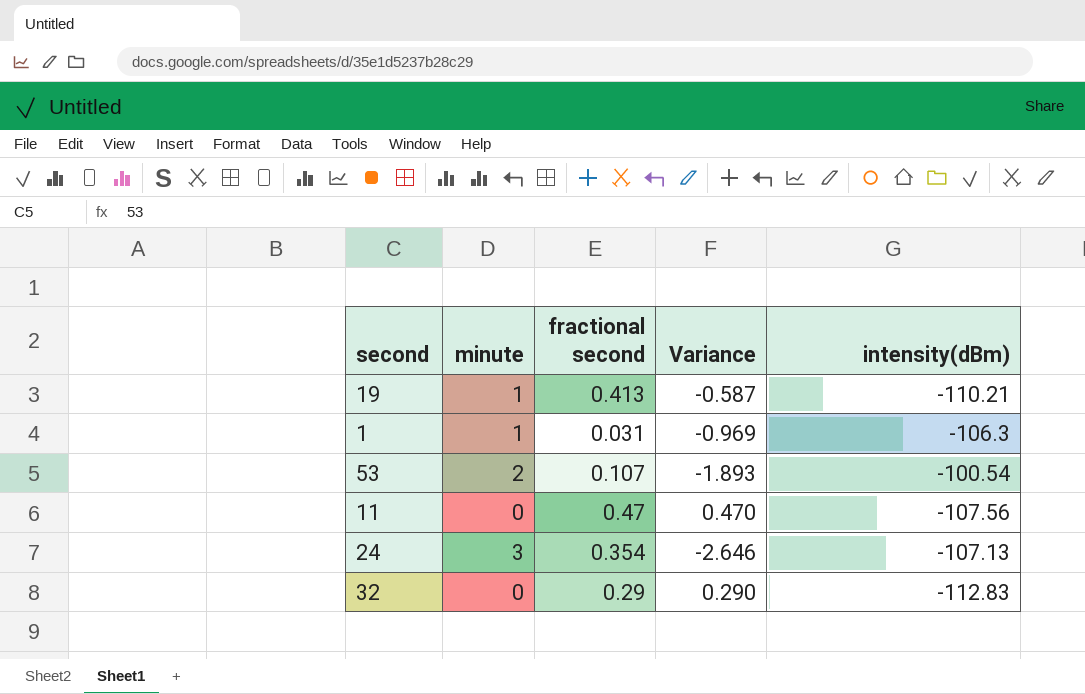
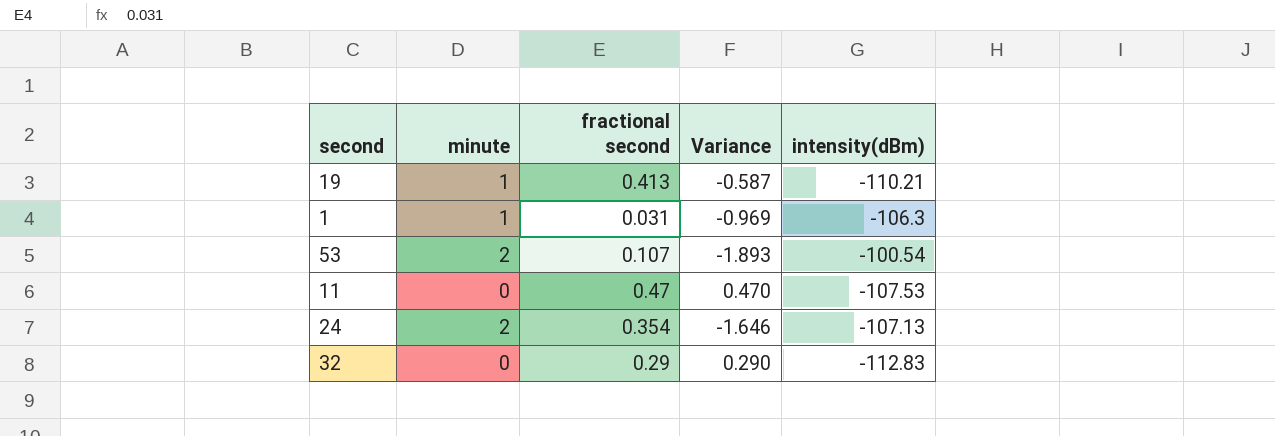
11 | intensity(dBm): -107.56 -> -107.53
24 | minute: 3 -> 2
24 | Variance: -2.646 -> -1.646

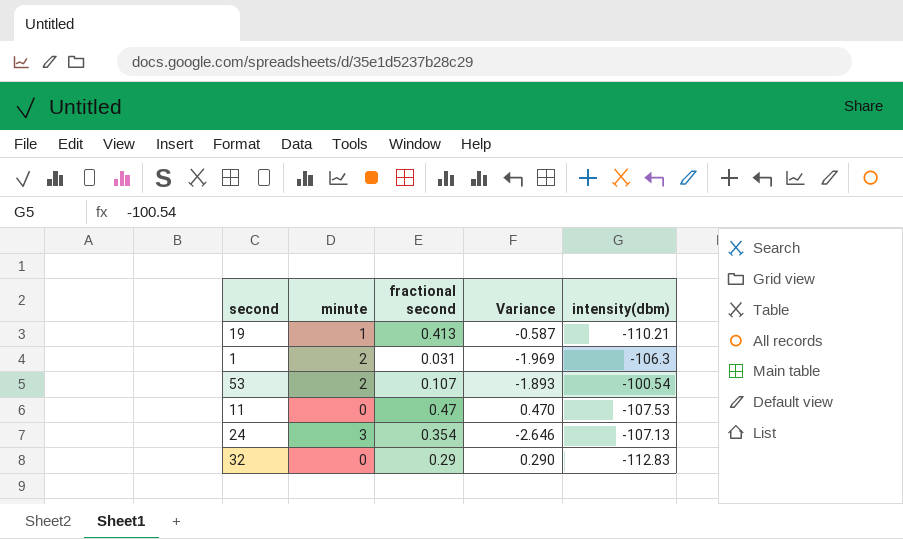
column name: intensity(dBm) -> intensity(dbm)
1 | minute: 1 -> 2
1 | Variance: -0.969 -> -1.969
24 | minute: 2 -> 3
24 | Variance: -1.646 -> -2.646

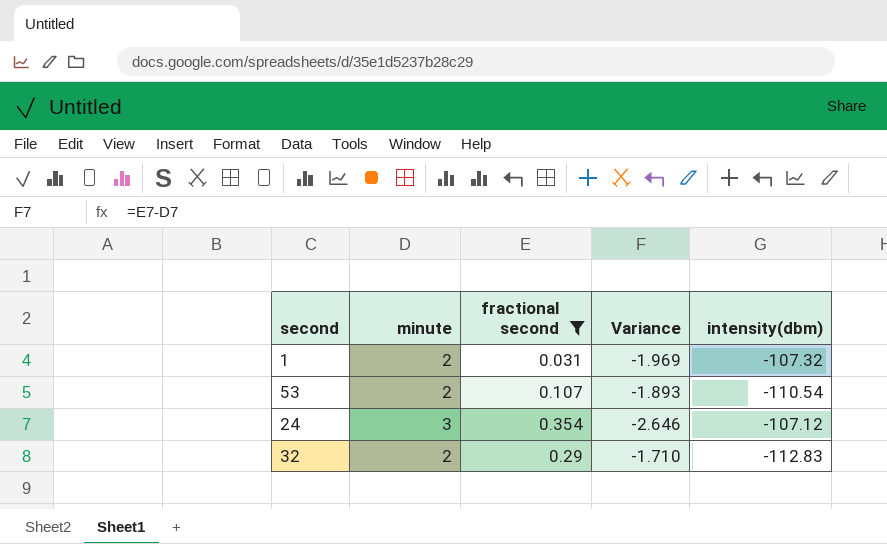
filter: none -> fractional second <= 0.354
1 | intensity(dbm): -106.3 -> -107.32
53 | intensity(dbm): -100.54 -> -110.54
24 | intensity(dbm): -107.13 -> -107.12
32 | minute: 0 -> 2
32 | Variance: 0.290 -> -1.710

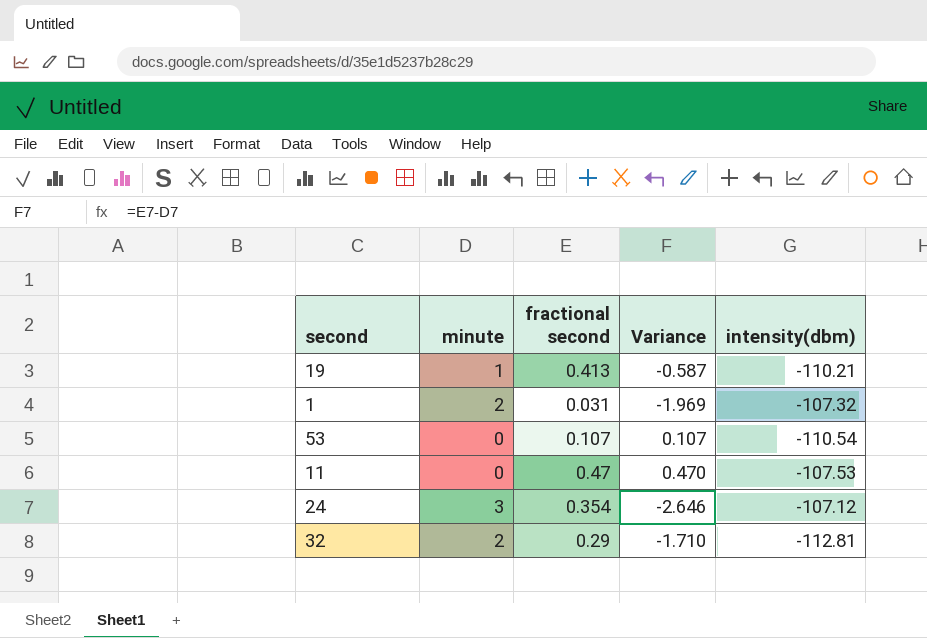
filter: fractional second <= 0.354 -> none
53 | minute: 2 -> 0
53 | Variance: -1.893 -> 0.107
32 | intensity(dbm): -112.83 -> -112.81

